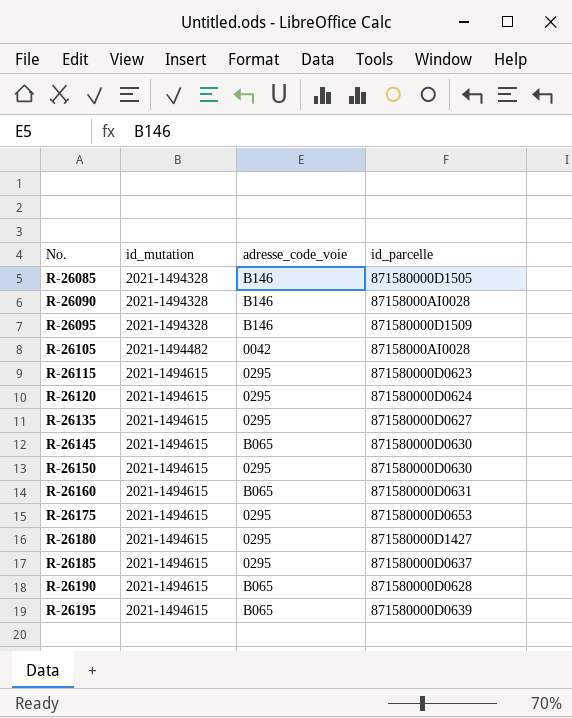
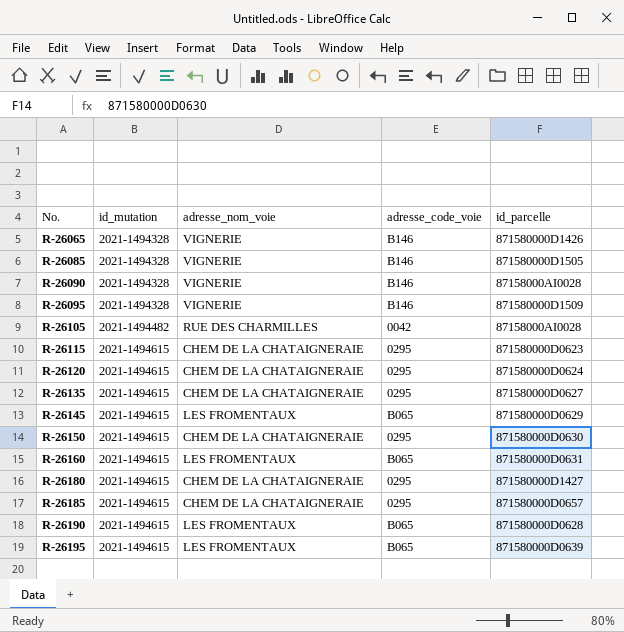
column adresse_nom_voie | position: none -> 3
row R-26175: 2021-1494615 | 0295 | 871580000D0653 -> none
row R-26065: none -> 2021-1494328 | VIGNERIE | B146 | 871580000D1426
R-26145 | id_parcelle: 871580000D0630 -> 871580000D0629
R-26185 | id_parcelle: 871580000D0637 -> 871580000D0657

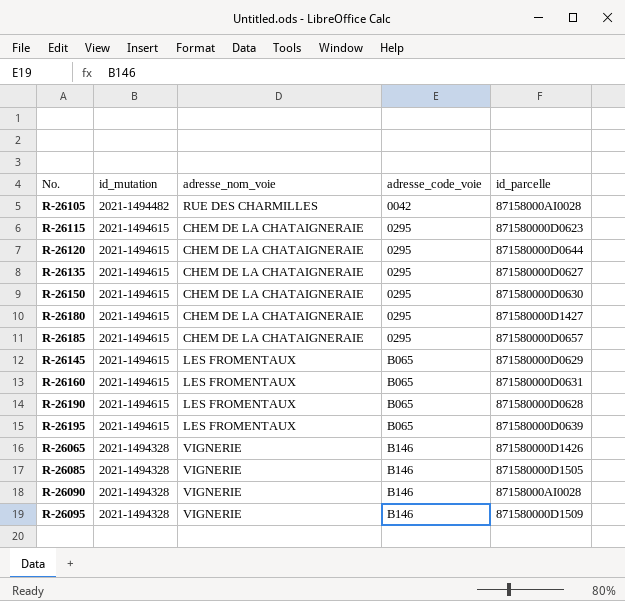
row order: No. ascending -> adresse_code_voie ascending
R-26120 | id_parcelle: 871580000D0624 -> 871580000D0644

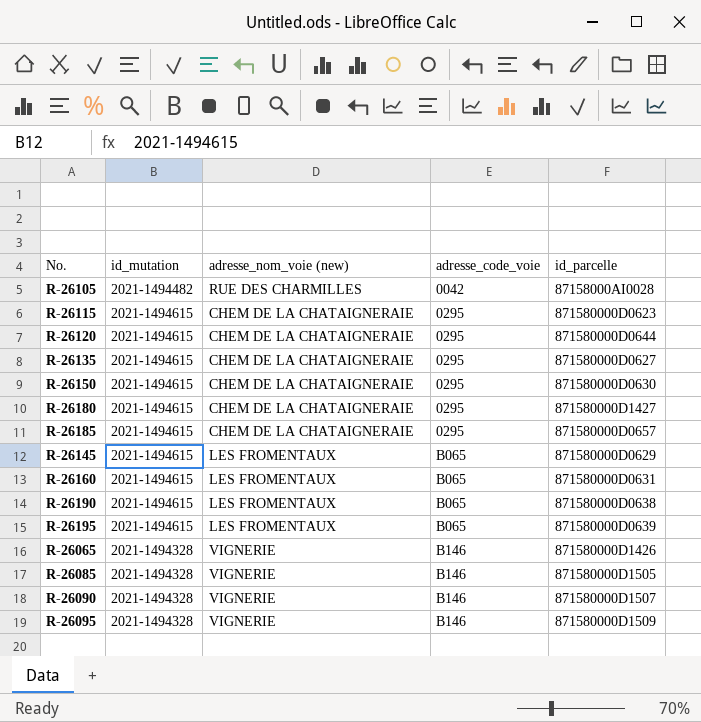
column name: adresse_nom_voie -> adresse_nom_voie (new)
R-26190 | id_parcelle: 871580000D0628 -> 871580000D0638
R-26090 | id_parcelle: 87158000AI0028 -> 871580000D1507

